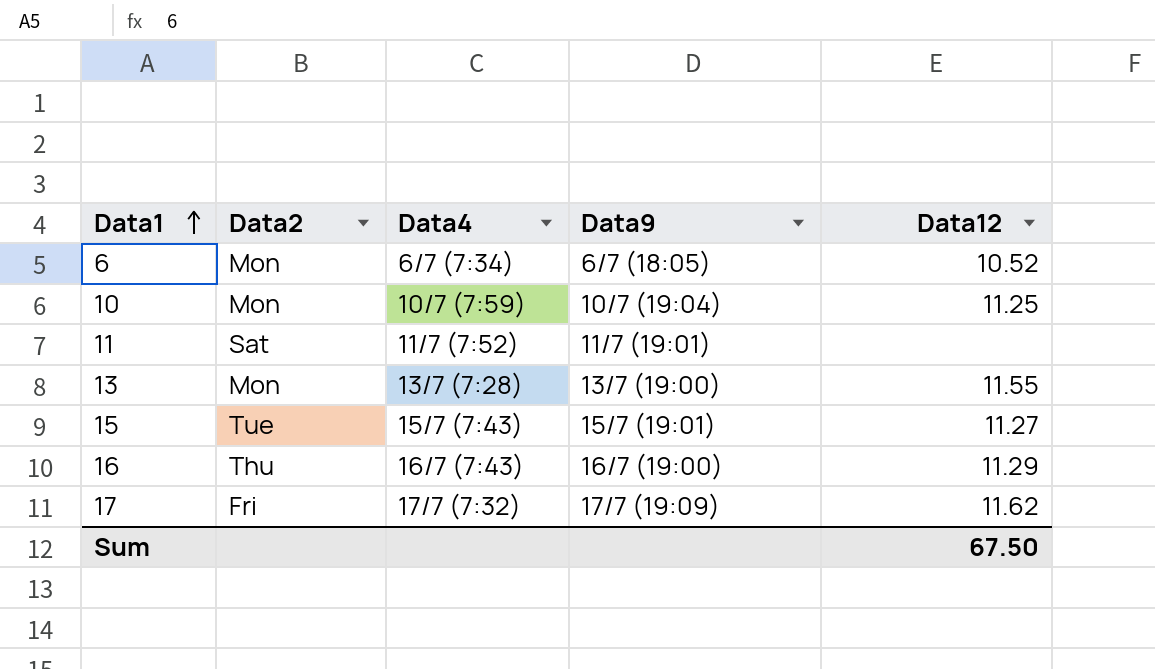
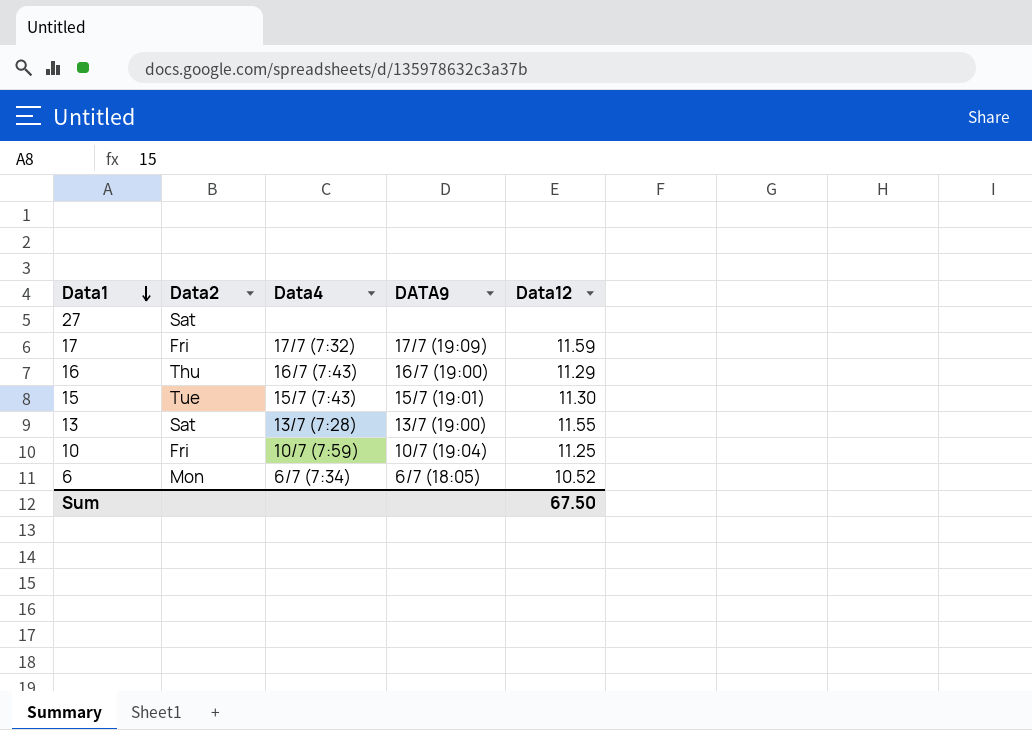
row order: Data1 ascending -> Data1 descending
column name: Data9 -> DATA9
row 11: Sat | 11/7 (7:52) | 11/7 (19:01) | none -> none
row 27: none -> Sat | none | none | none
17 | Data12: 11.62 -> 11.59
15 | Data12: 11.27 -> 11.30
13 | Data2: Mon -> Sat
10 | Data2: Mon -> Fri

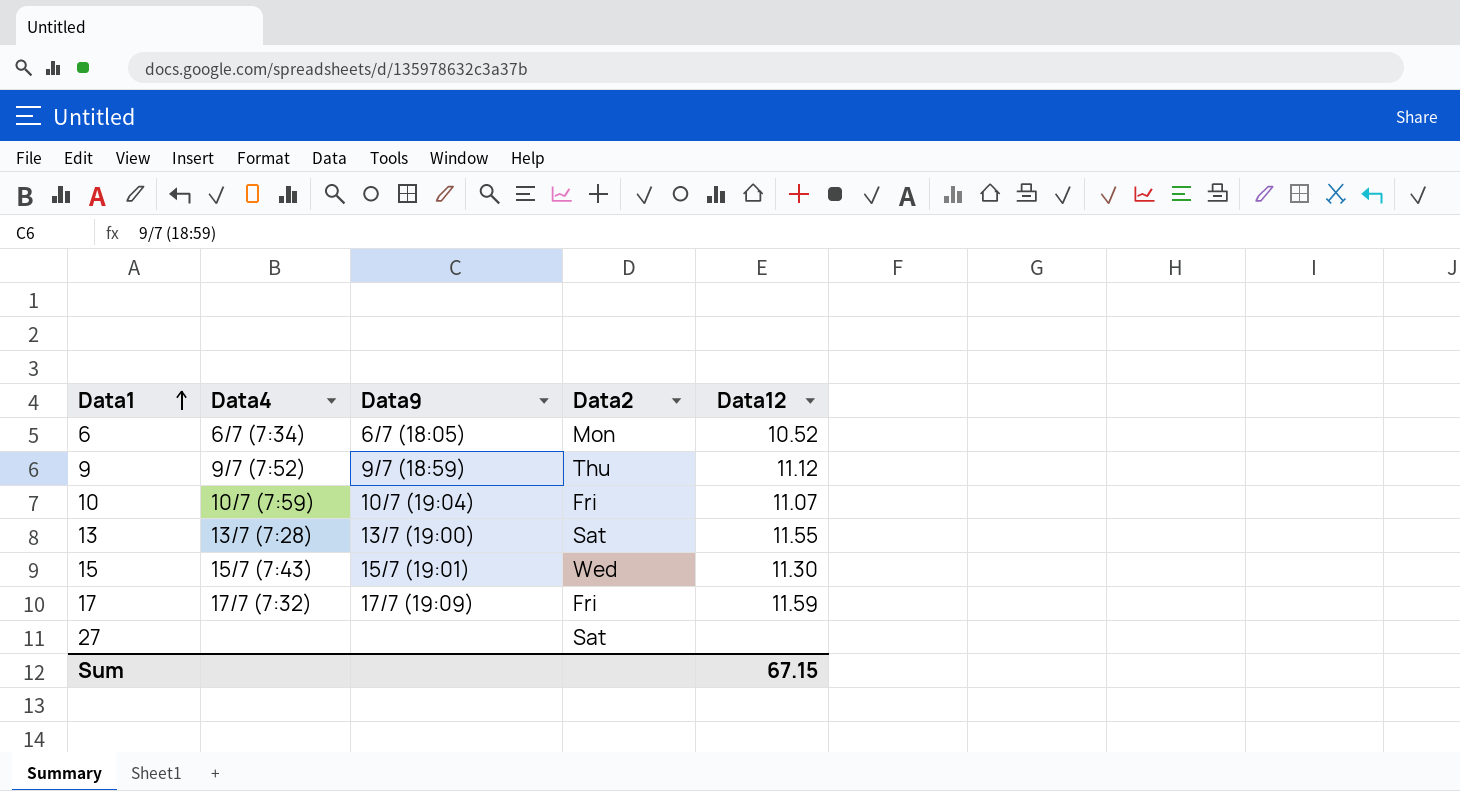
row order: Data1 descending -> Data1 ascending
column name: DATA9 -> Data9
column Data2 | position: 2 -> 4
row 16: Thu | 16/7 (7:43) | 16/7 (19:00) | 11.29 -> none
row 9: none -> 9/7 (7:52) | 9/7 (18:59) | Thu | 11.12
10 | Data12: 11.25 -> 11.07
15 | Data2: Tue -> Wed
Sum | Data12: 67.50 -> 67.15

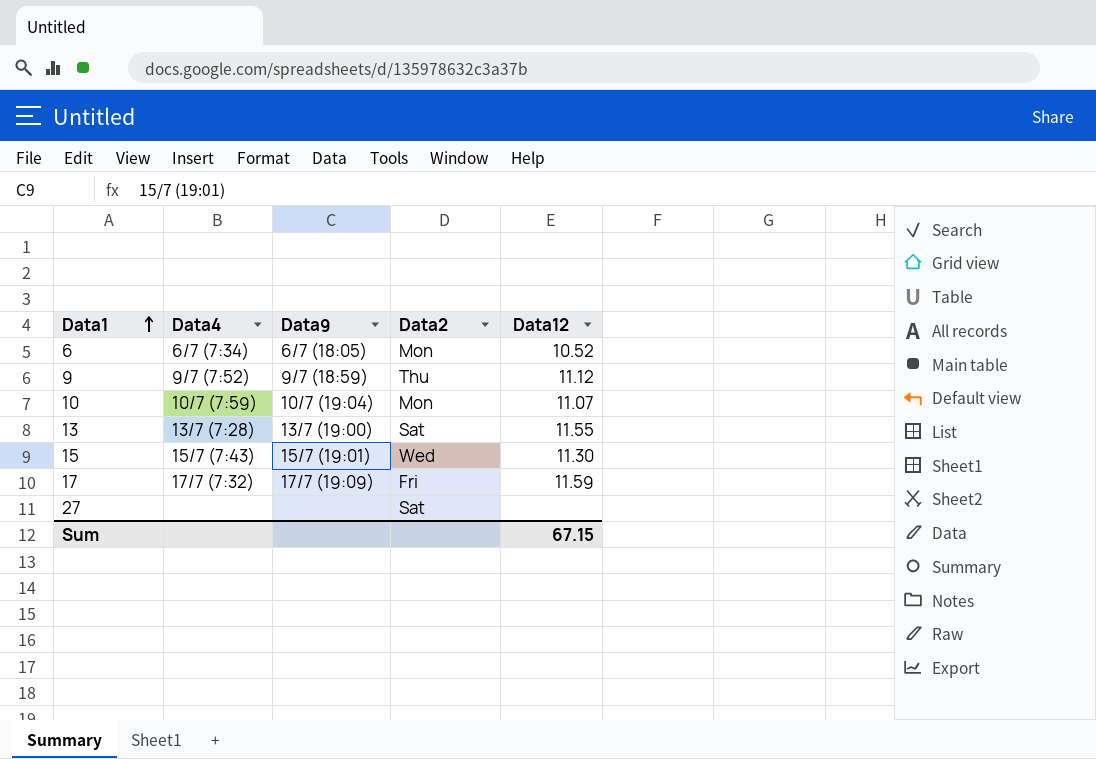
10 | Data2: Fri -> Mon

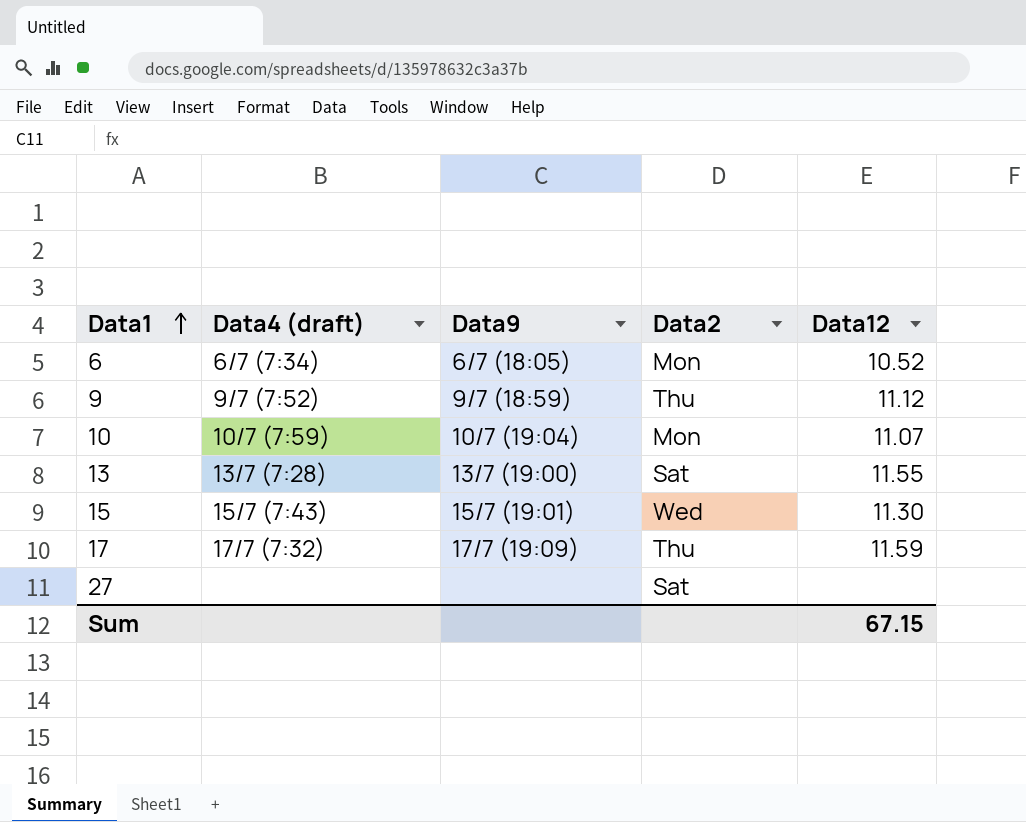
column name: Data4 -> Data4 (draft)
17 | Data2: Fri -> Thu

